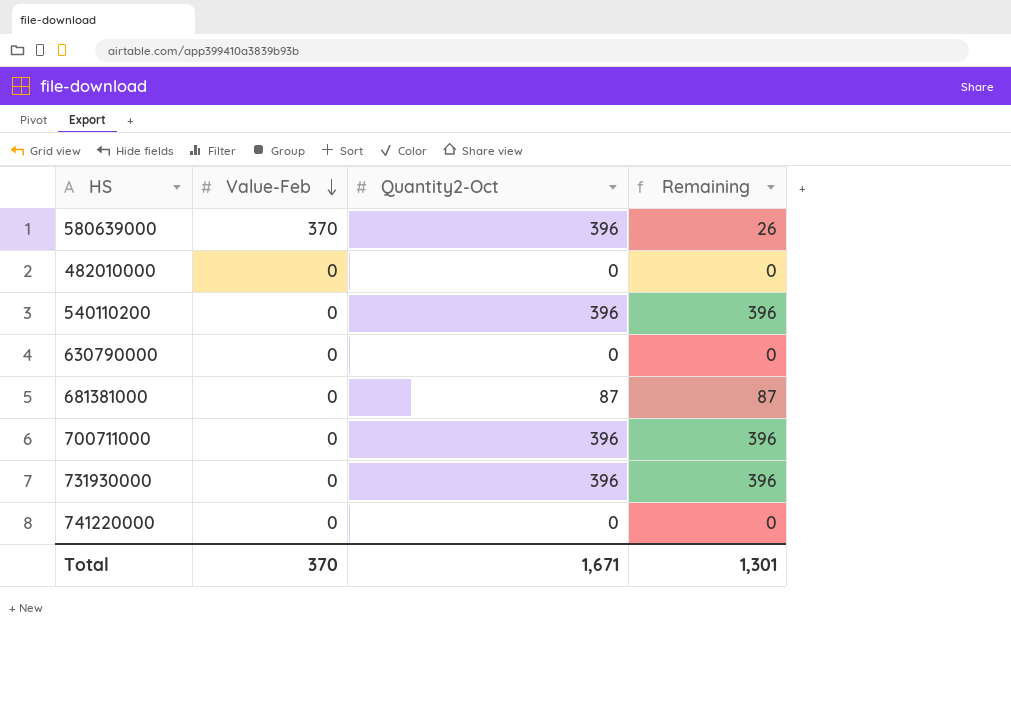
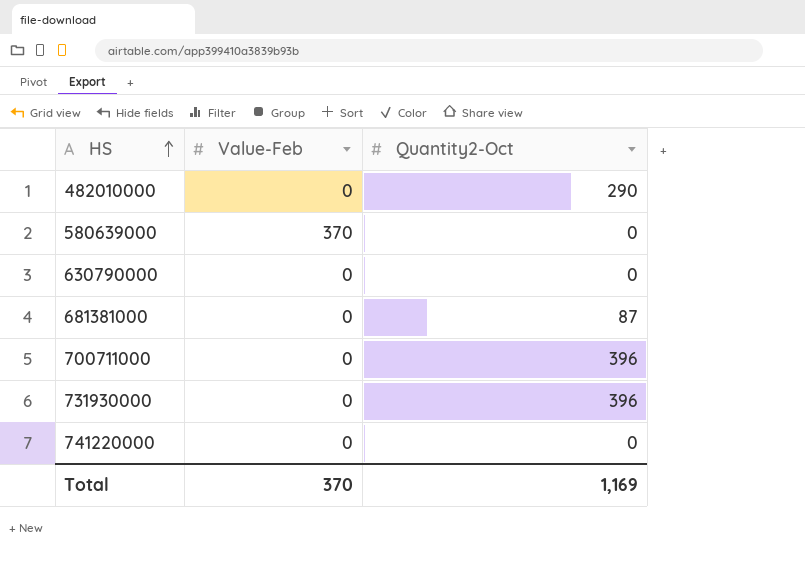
row order: Value-Feb descending -> HS ascending
column Remaining | formula: [Quantity2-Oct] - [Value-Feb] -> none
row 540110200: 0 | 396 | 396 -> none
482010000 | Quantity2-Oct: 0 -> 290
580639000 | Quantity2-Oct: 396 -> 0
Total | Quantity2-Oct: 1,671 -> 1,169

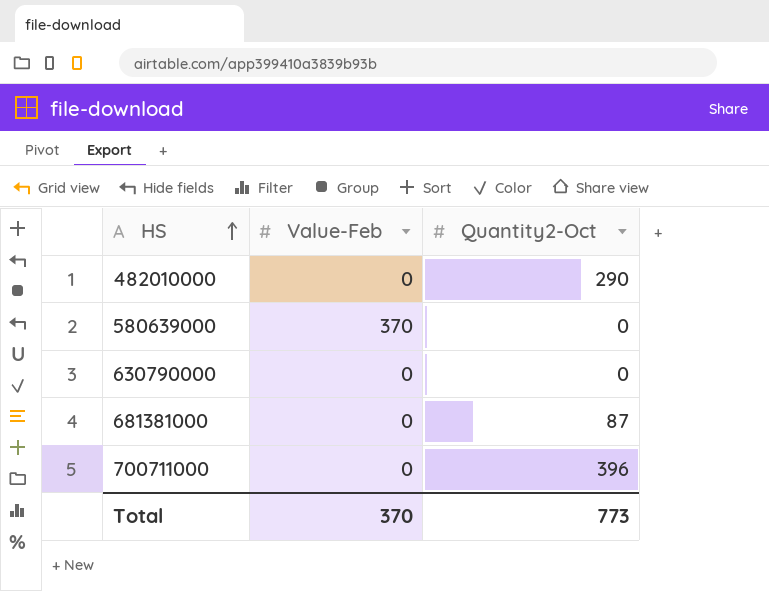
row 731930000: 0 | 396 -> none
row 741220000: 0 | 0 -> none
Total | Quantity2-Oct: 1,169 -> 773

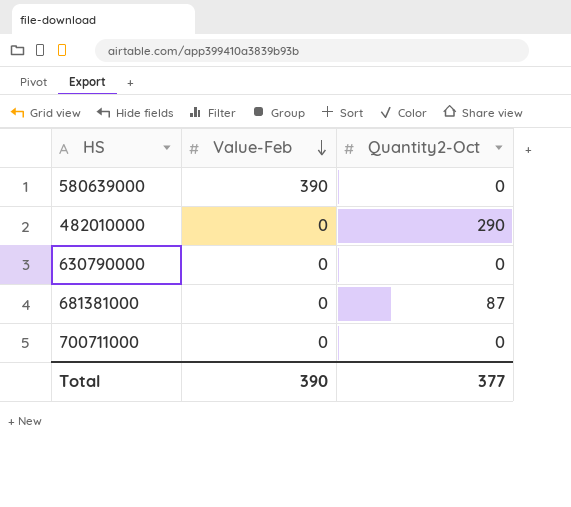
row order: HS ascending -> Value-Feb descending
580639000 | Value-Feb: 370 -> 390
700711000 | Quantity2-Oct: 396 -> 0
Total | Value-Feb: 370 -> 390
Total | Quantity2-Oct: 773 -> 377

